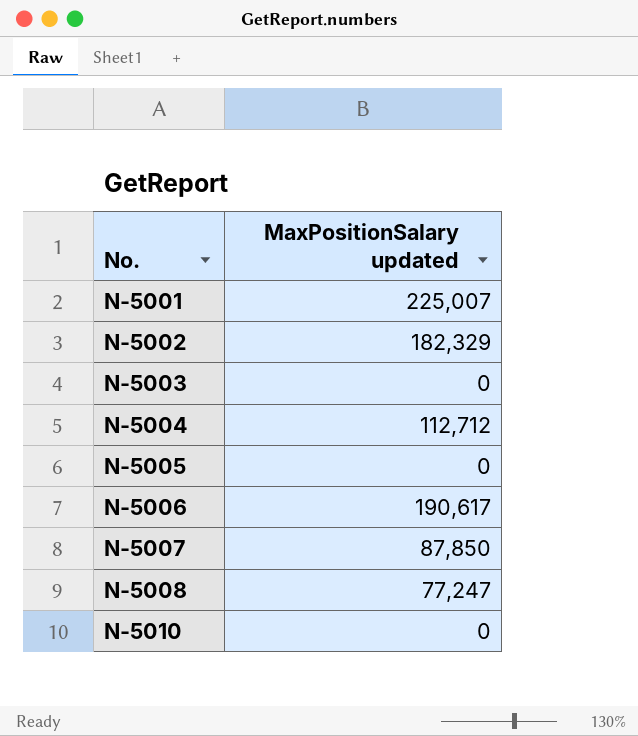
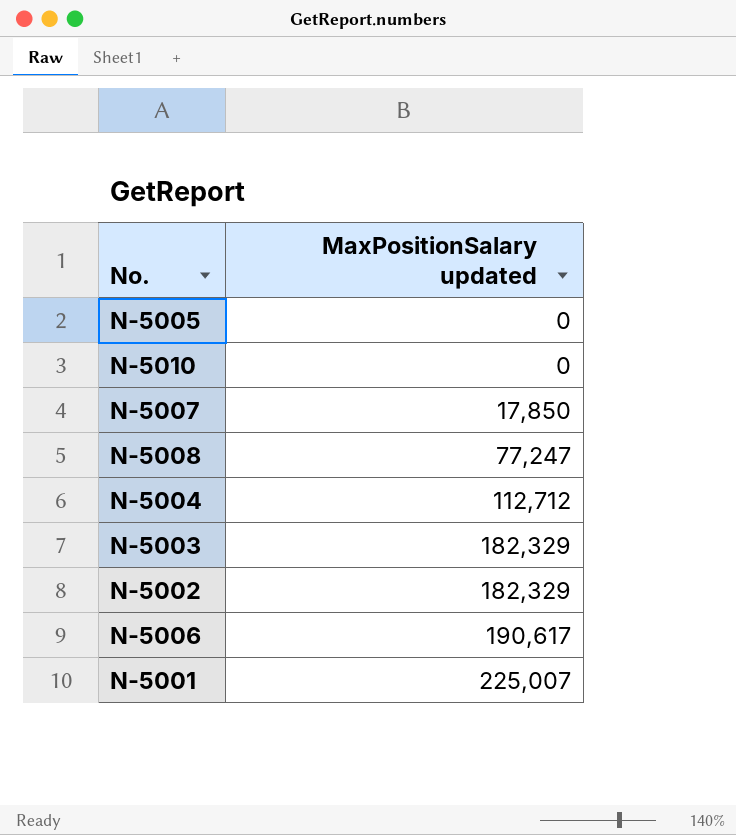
row order: No. ascending -> MaxPositionSalary updated ascending
N-5007 | MaxPositionSalary updated: 87,850 -> 17,850
N-5003 | MaxPositionSalary updated: 0 -> 182,329

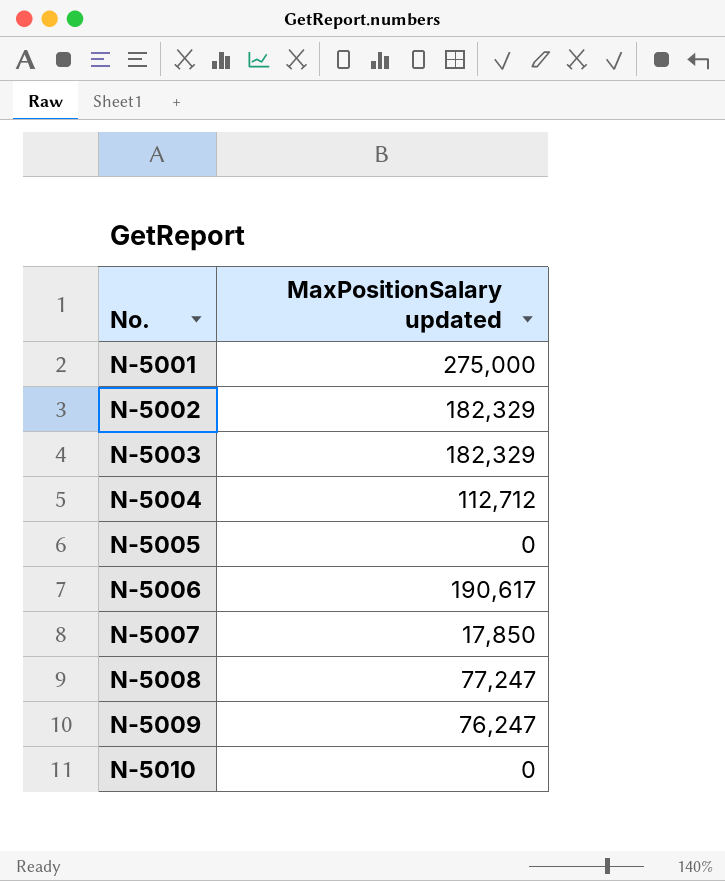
row order: MaxPositionSalary updated ascending -> No. ascending
N-5001 | MaxPositionSalary updated: 225,007 -> 275,000
row N-5009: none -> 76,247

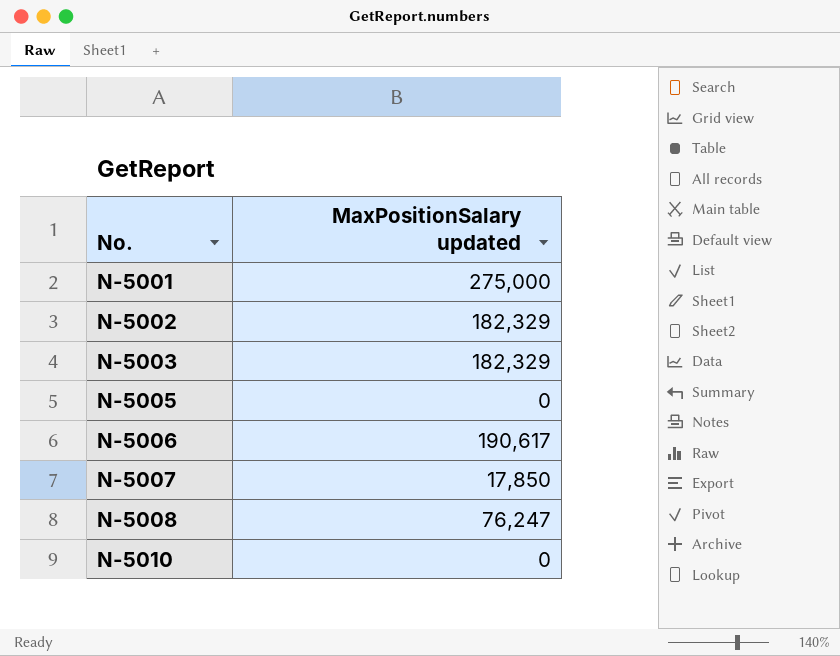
row N-5004: 112,712 -> none
row N-5009: 76,247 -> none
N-5008 | MaxPositionSalary updated: 77,247 -> 76,247

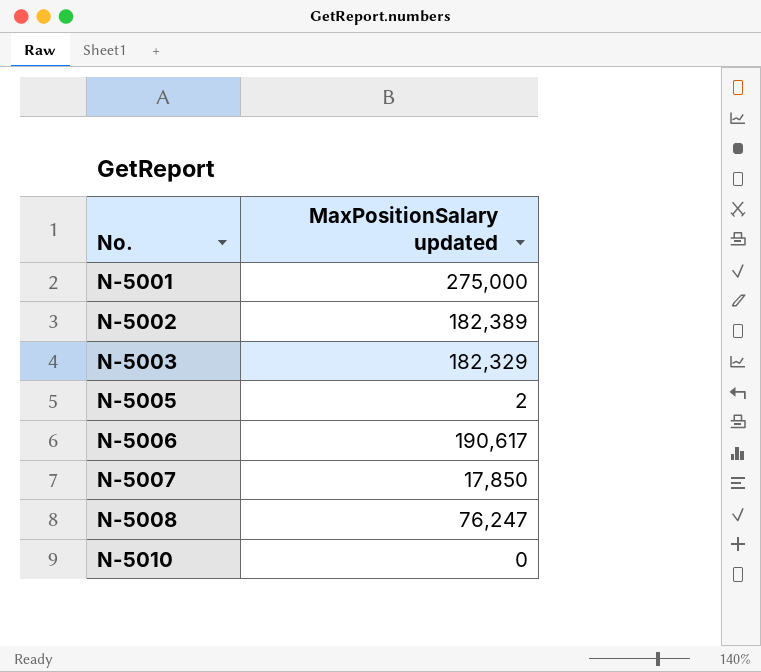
N-5002 | MaxPositionSalary updated: 182,329 -> 182,389
N-5005 | MaxPositionSalary updated: 0 -> 2

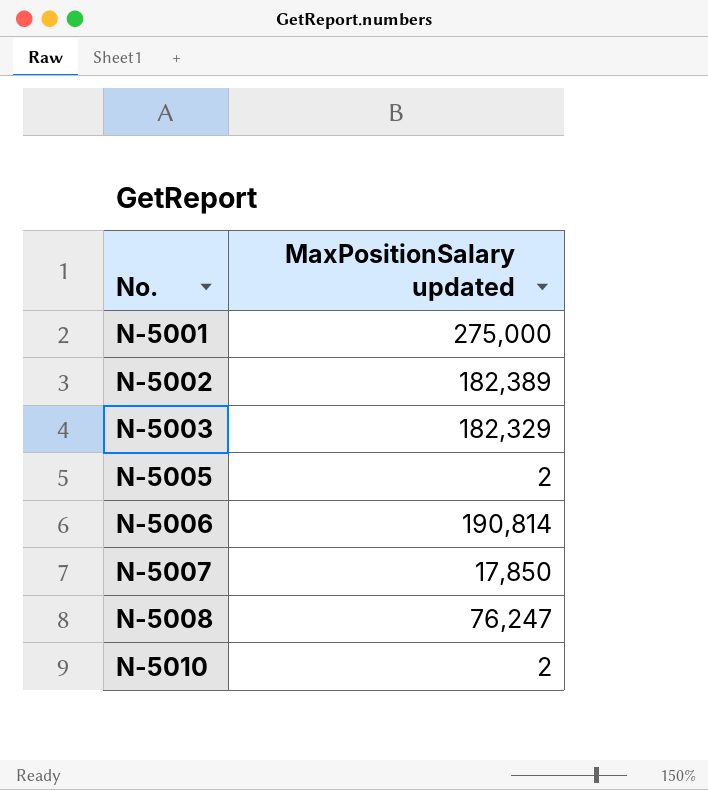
N-5006 | MaxPositionSalary updated: 190,617 -> 190,814
N-5010 | MaxPositionSalary updated: 0 -> 2

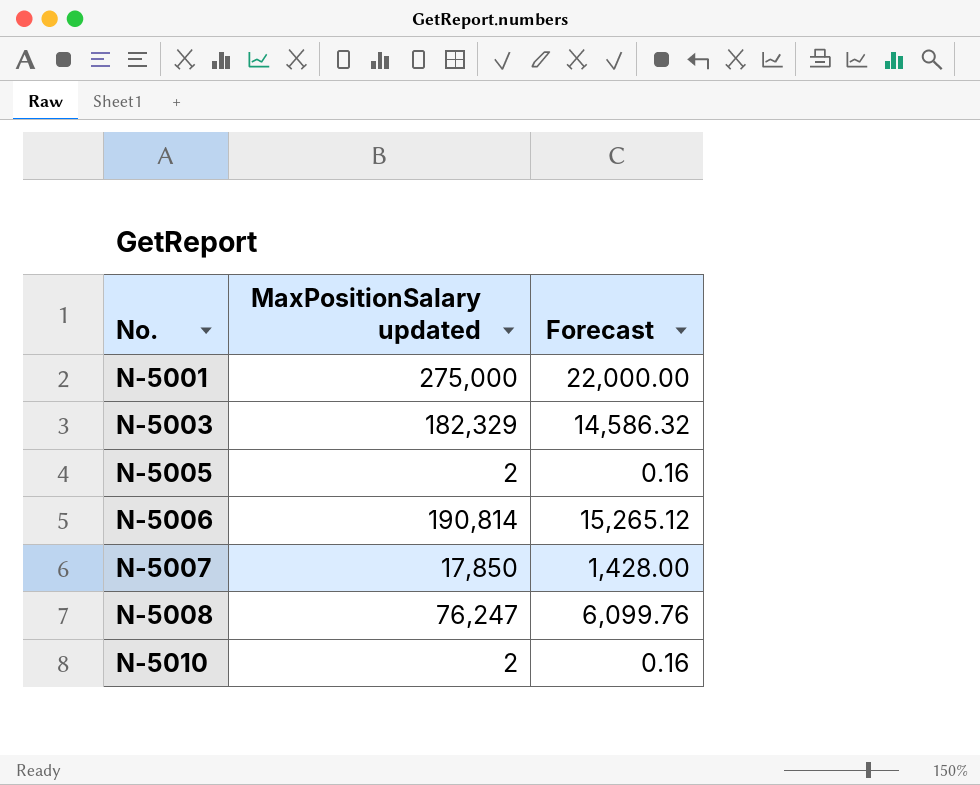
column Forecast | formula: none -> [MaxPositionSalary updated] * 0.08
row N-5002: 182,389 -> none

